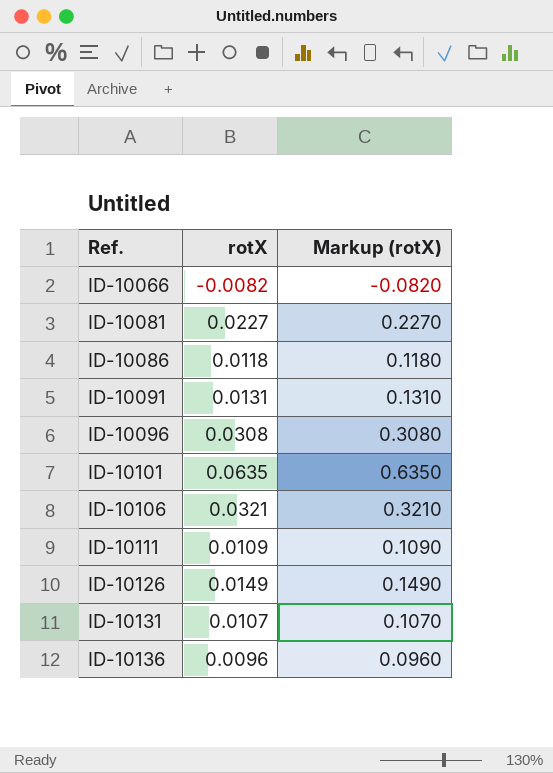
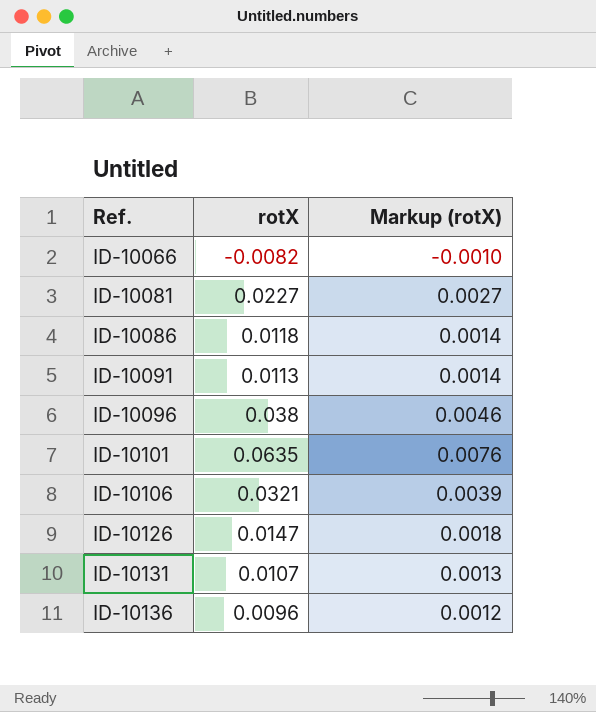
column Markup (rotX) | formula: [rotX] * 10 -> [rotX] * 0.12
row ID-10111: 0.0109 | 0.1090 -> none
ID-10091 | rotX: 0.0131 -> 0.0113
ID-10096 | rotX: 0.0308 -> 0.038
ID-10126 | rotX: 0.0149 -> 0.0147

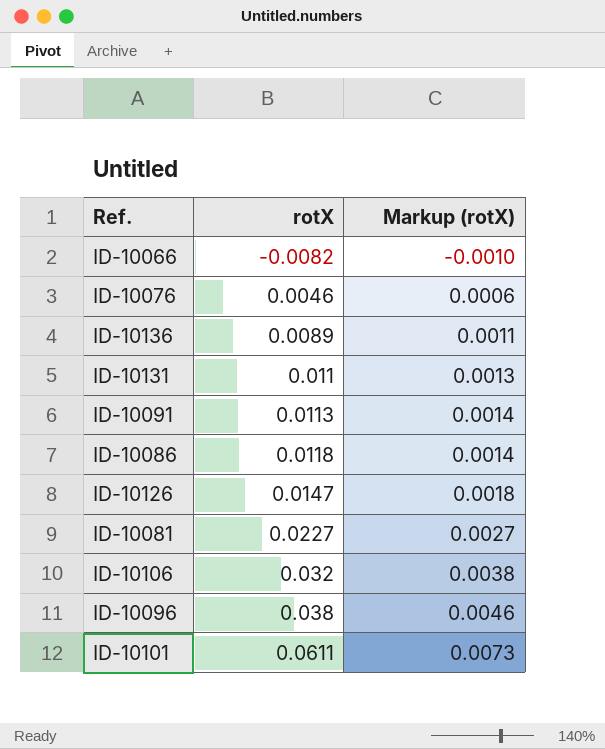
row order: Ref. ascending -> rotX ascending
row ID-10076: none -> 0.0046 | 0.0006
ID-10136 | rotX: 0.0096 -> 0.0089
ID-10136 | Markup (rotX): 0.0012 -> 0.0011
ID-10131 | rotX: 0.0107 -> 0.011
ID-10106 | rotX: 0.0321 -> 0.032
ID-10106 | Markup (rotX): 0.0039 -> 0.0038
ID-10101 | rotX: 0.0635 -> 0.0611
ID-10101 | Markup (rotX): 0.0076 -> 0.0073

